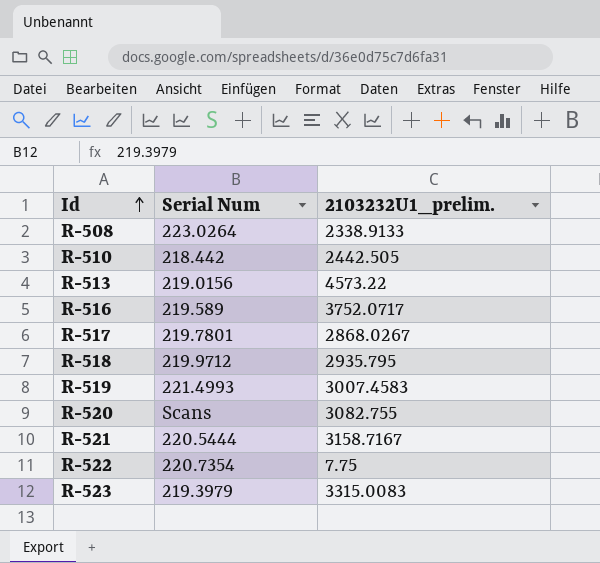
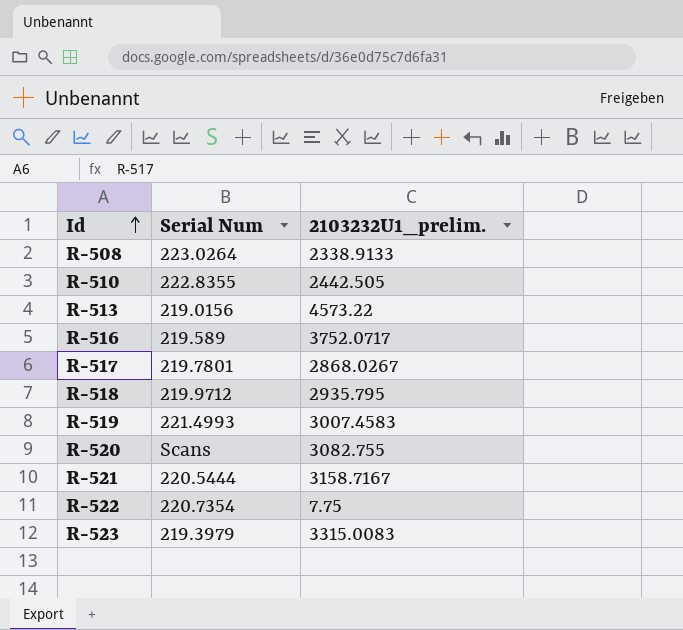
R-510 | Serial Num: 218.442 -> 222.8355

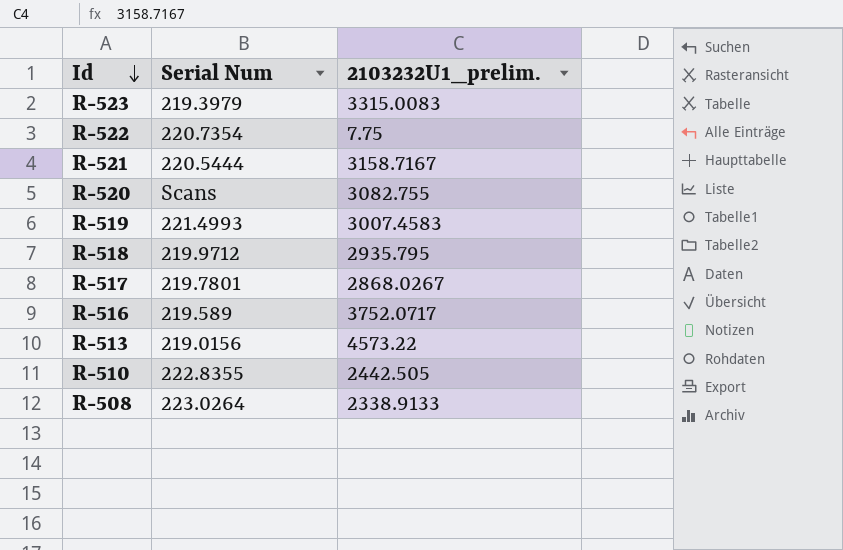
row order: Id ascending -> Id descending

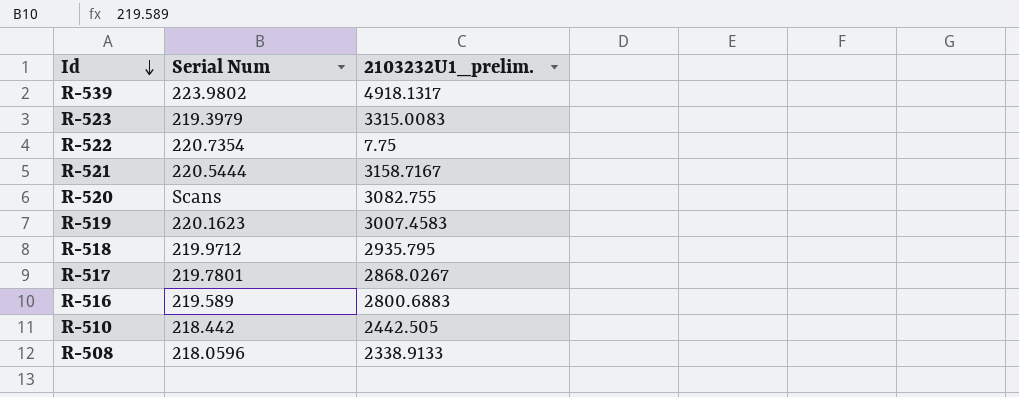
row R-513: 219.0156 | 4573.22 -> none
row R-539: none -> 223.9802 | 4918.1317
R-519 | Serial Num: 221.4993 -> 220.1623
R-516 | 2103232U1_prelim.: 3752.0717 -> 2800.6883
R-510 | Serial Num: 222.8355 -> 218.442
R-508 | Serial Num: 223.0264 -> 218.0596

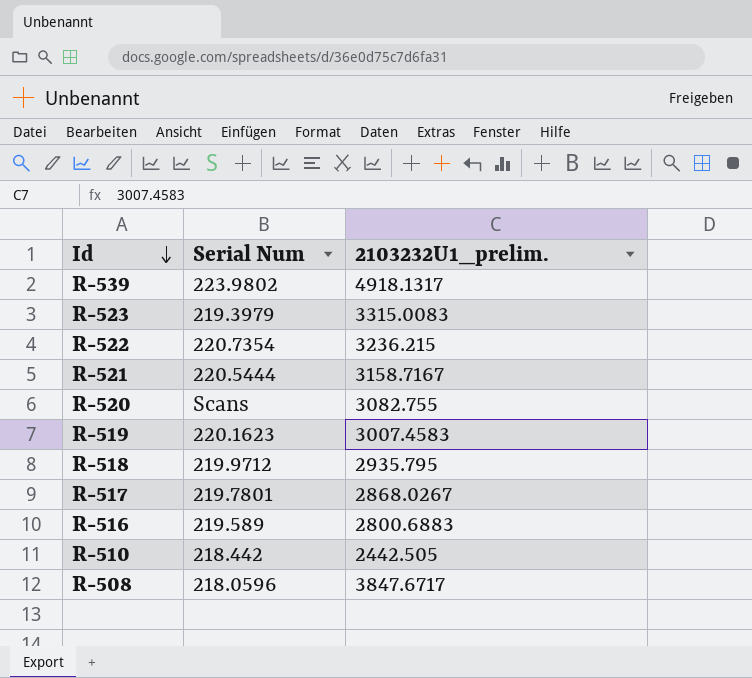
R-522 | 2103232U1_prelim.: 7.75 -> 3236.215
R-508 | 2103232U1_prelim.: 2338.9133 -> 3847.6717

